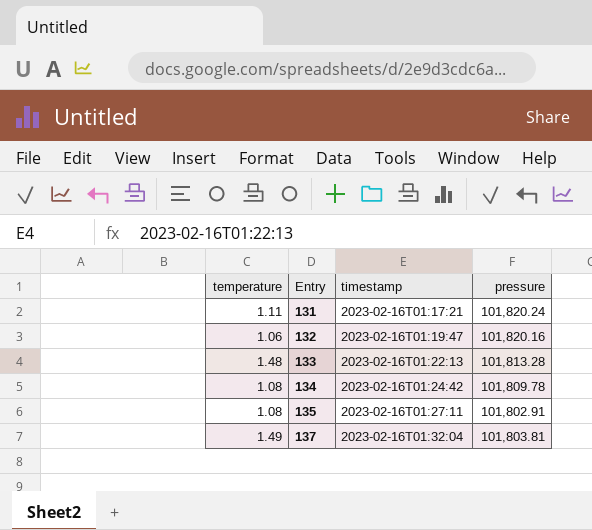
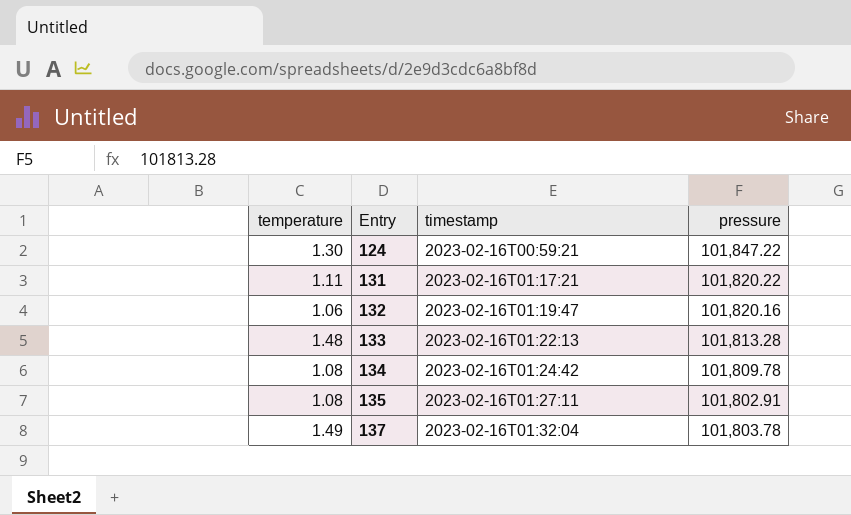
row 124: none -> 1.30 | 2023-02-16T00:59:21 | 101,847.22
131 | pressure: 101,820.24 -> 101,820.22
137 | pressure: 101,803.81 -> 101,803.78

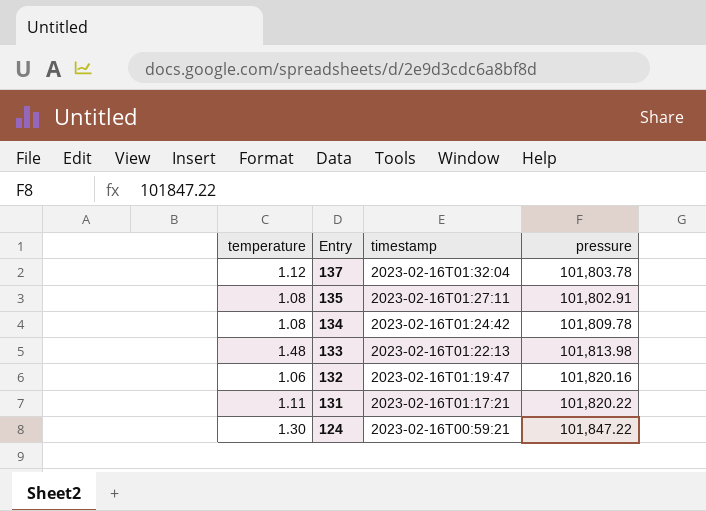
row order: Entry ascending -> Entry descending
137 | temperature: 1.49 -> 1.12
133 | pressure: 101,813.28 -> 101,813.98

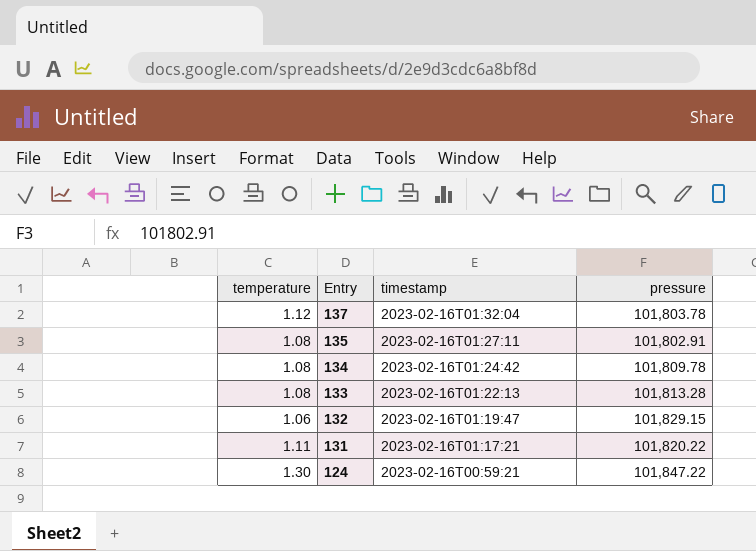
133 | temperature: 1.48 -> 1.08
133 | pressure: 101,813.98 -> 101,813.28
132 | pressure: 101,820.16 -> 101,829.15

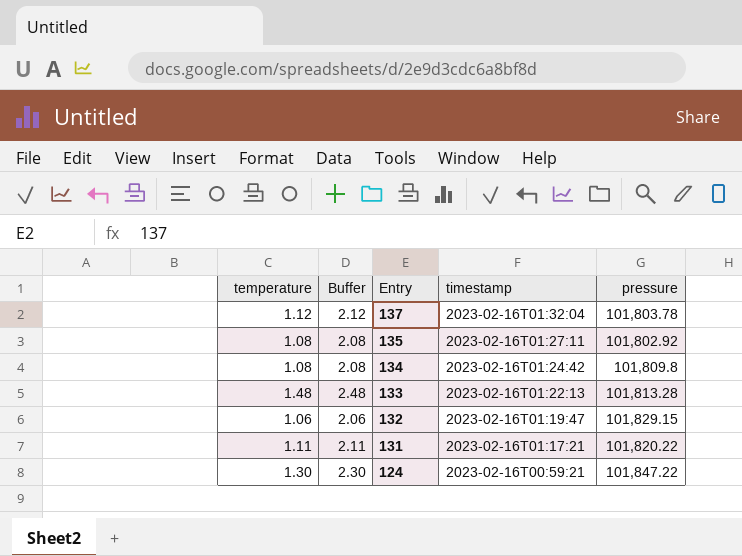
column Buffer | formula: none -> [temperature] + 1
135 | pressure: 101,802.91 -> 101,802.92
134 | pressure: 101,809.78 -> 101,809.8
133 | temperature: 1.08 -> 1.48

